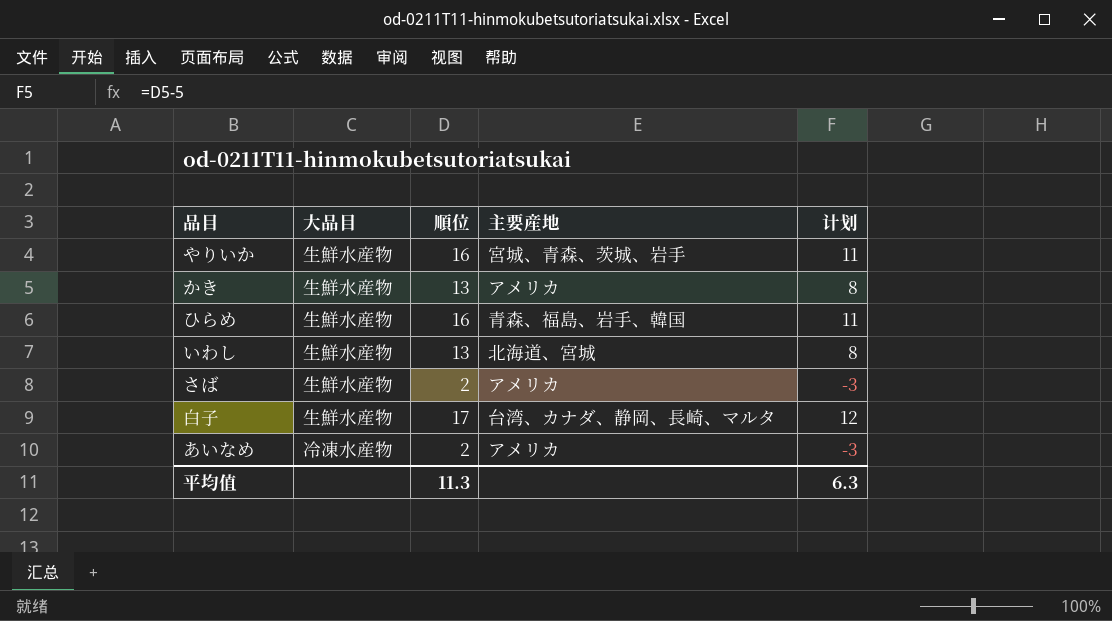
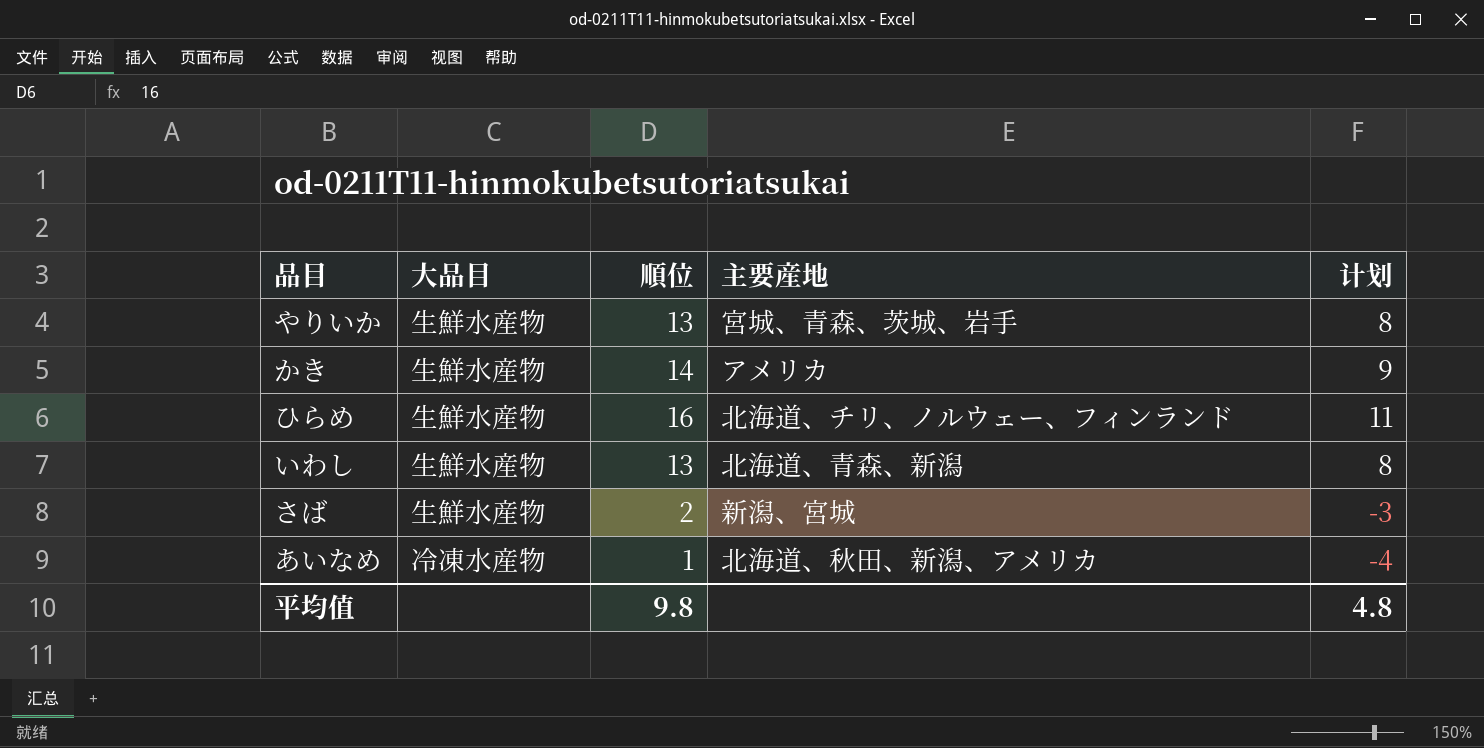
row 白子: 生鮮水産物 | 17 | 台湾、カナダ、静岡、長崎、マルタ | 12 -> none
やりいか | 順位: 16 -> 13
やりいか | 计划: 11 -> 8
かき | 順位: 13 -> 14
かき | 计划: 8 -> 9
ひらめ | 主要産地: 青森、福島、岩手、韓国 -> 北海道、チリ、ノルウェー、フィンランド
いわし | 主要産地: 北海道、宮城 -> 北海道、青森、新潟
さば | 主要産地: アメリカ -> 新潟、宮城
あいなめ | 順位: 2 -> 1
あいなめ | 主要産地: アメリカ -> 北海道、秋田、新潟、アメリカ
あいなめ | 计划: -3 -> -4
平均值 | 順位: 11.3 -> 9.8
平均值 | 计划: 6.3 -> 4.8

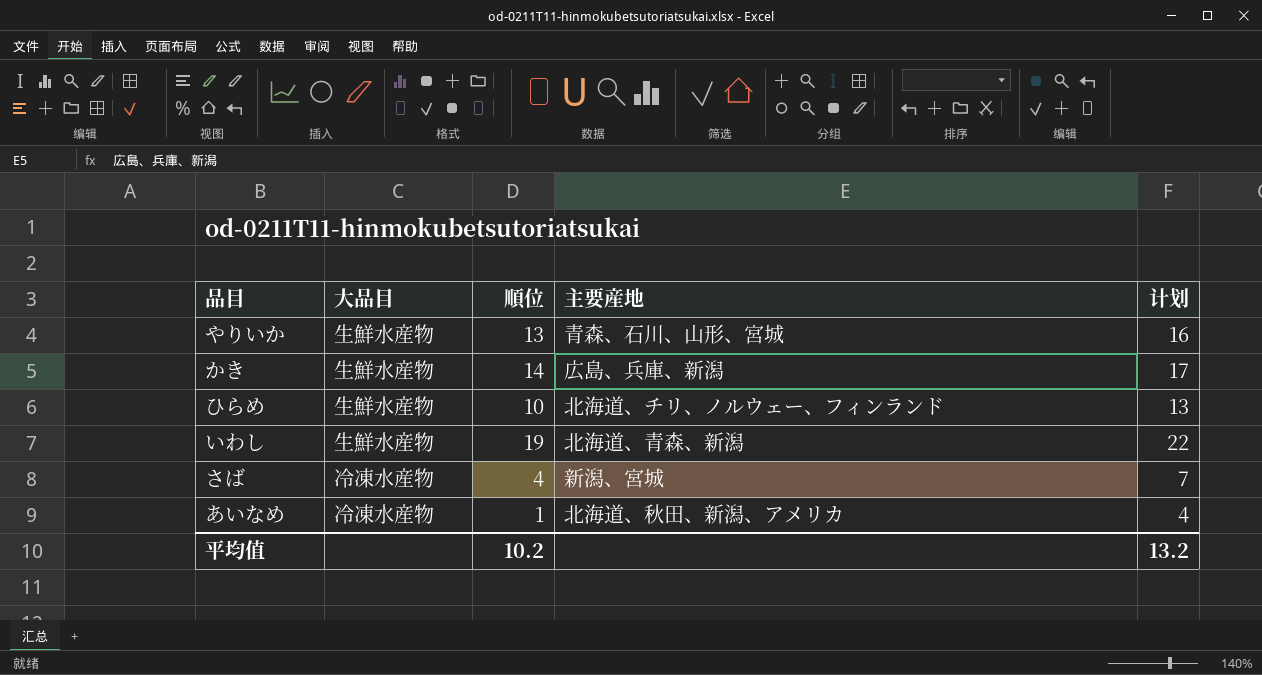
column 计划 | formula: [順位] - 5 -> [順位] + 3
やりいか | 主要産地: 宮城、青森、茨城、岩手 -> 青森、石川、山形、宮城
かき | 主要産地: アメリカ -> 広島、兵庫、新潟
ひらめ | 順位: 16 -> 10
いわし | 順位: 13 -> 19
さば | 大品目: 生鮮水産物 -> 冷凍水産物
さば | 順位: 2 -> 4
平均值 | 順位: 9.8 -> 10.2
平均值 | 计划: 4.8 -> 13.2

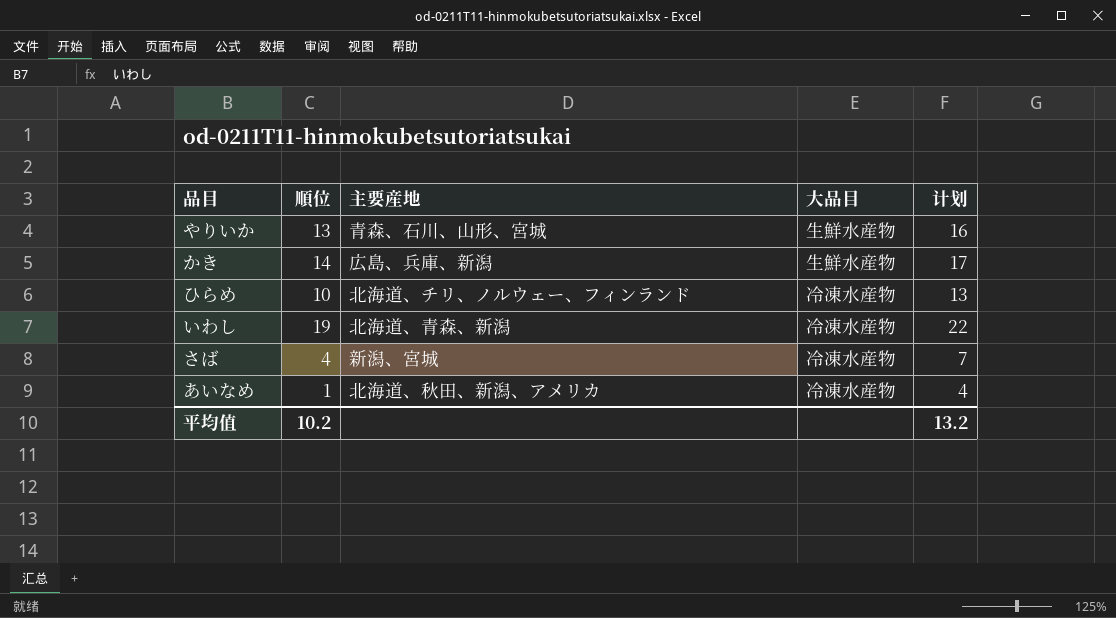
column 大品目 | position: 2 -> 4
ひらめ | 大品目: 生鮮水産物 -> 冷凍水産物
いわし | 大品目: 生鮮水産物 -> 冷凍水産物

